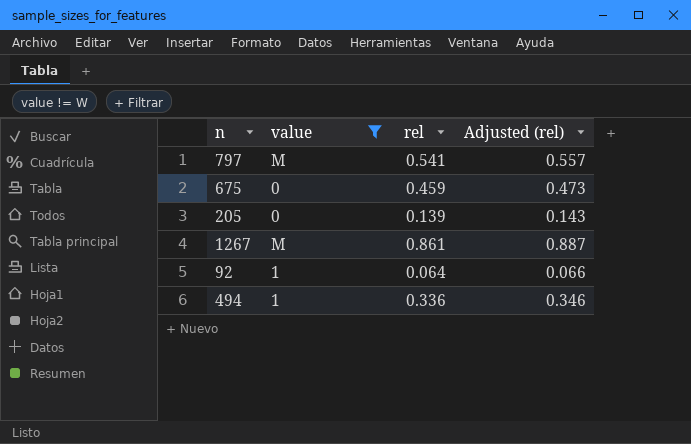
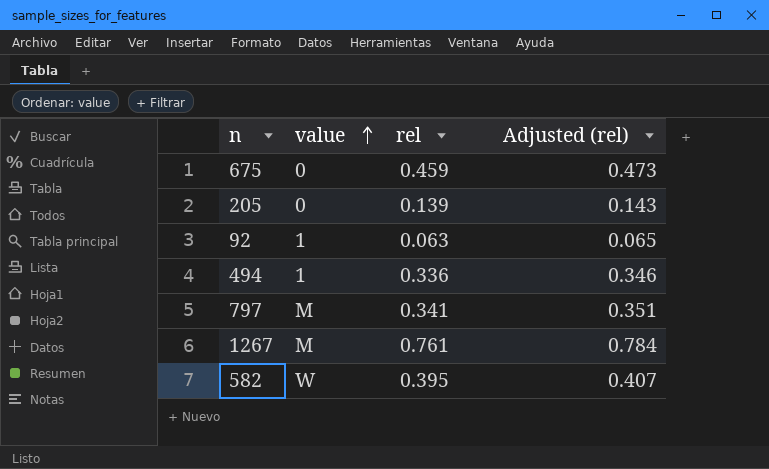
filter: value != W -> none
row order: none -> value ascending
92 | rel: 0.064 -> 0.063
92 | Adjusted (rel): 0.066 -> 0.065
797 | rel: 0.541 -> 0.341
797 | Adjusted (rel): 0.557 -> 0.351
1267 | rel: 0.861 -> 0.761
1267 | Adjusted (rel): 0.887 -> 0.784

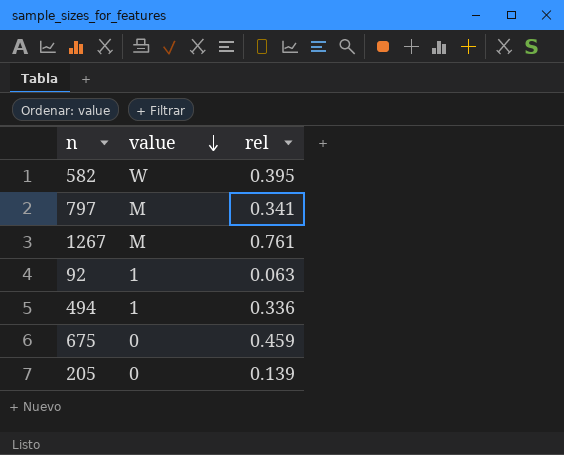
row order: value ascending -> value descending
column Adjusted (rel) | formula: [rel] * 1.03 -> none

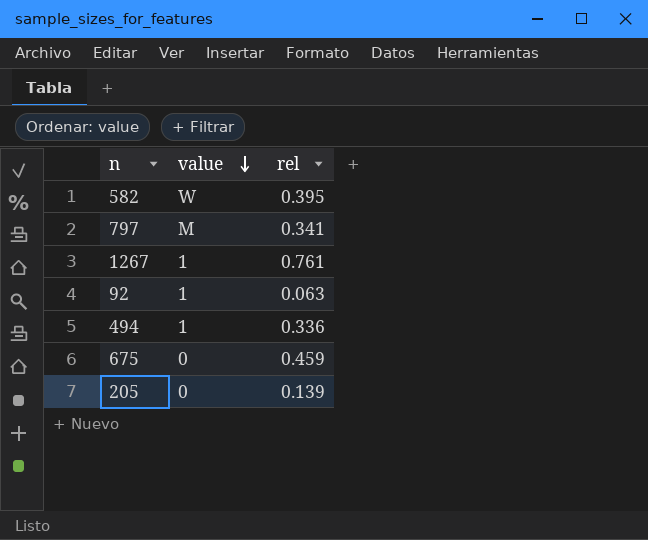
1267 | value: M -> 1

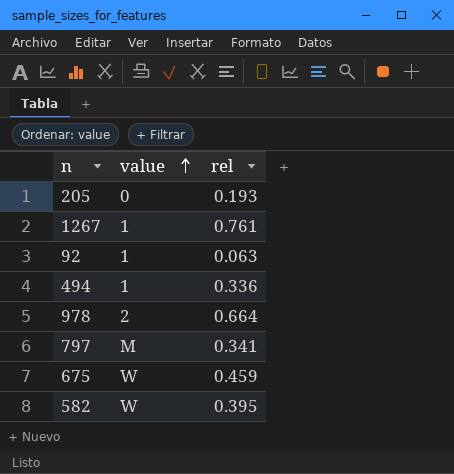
row order: value descending -> value ascending
205 | rel: 0.139 -> 0.193
row 978: none -> 2 | 0.664
675 | value: 0 -> W

